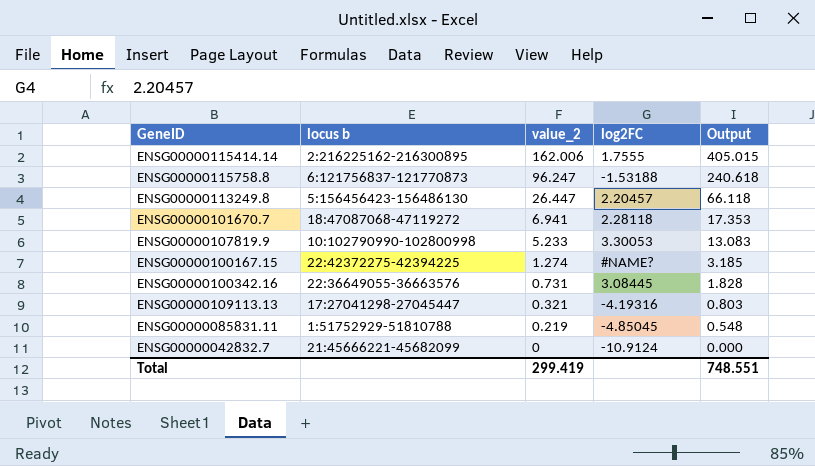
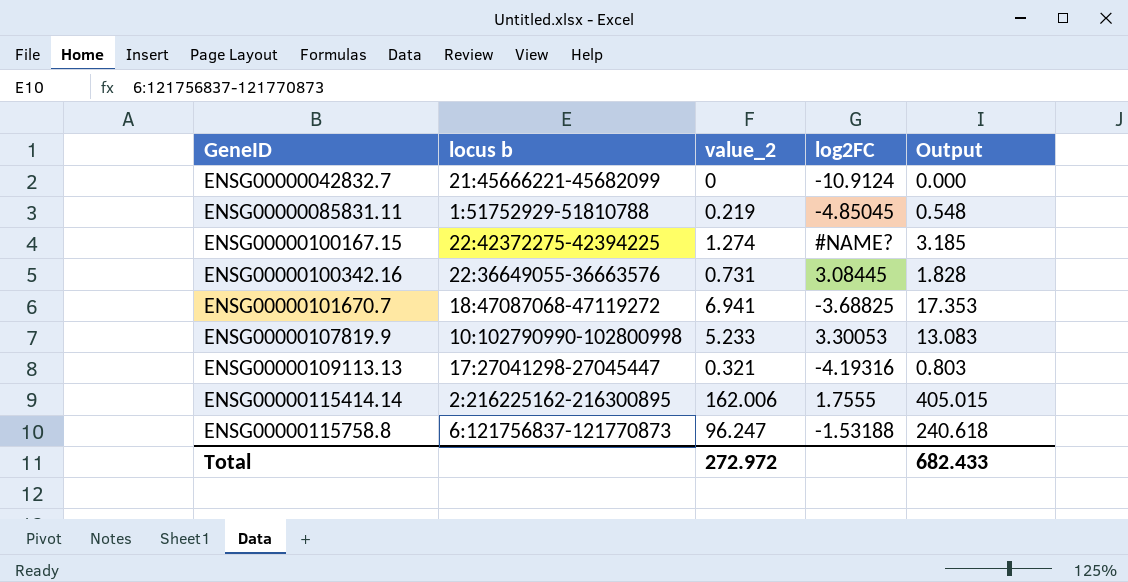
row order: value_2 descending -> GeneID ascending
row ENSG00000113249.8: 5:156456423-156486130 | 26.447 | 2.20457 | 66.118 -> none
ENSG00000101670.7 | log2FC: 2.28118 -> -3.68825
Total | value_2: 299.419 -> 272.972
Total | Output: 748.551 -> 682.433

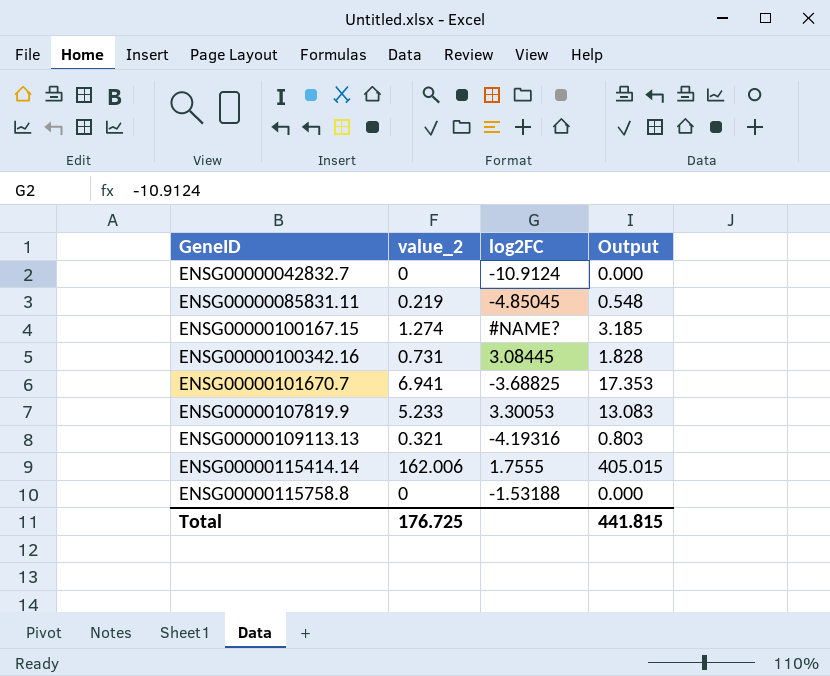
column locus b | position: 2 -> none
ENSG00000115758.8 | value_2: 96.247 -> 0
ENSG00000115758.8 | Output: 240.618 -> 0.000
Total | value_2: 272.972 -> 176.725
Total | Output: 682.433 -> 441.815

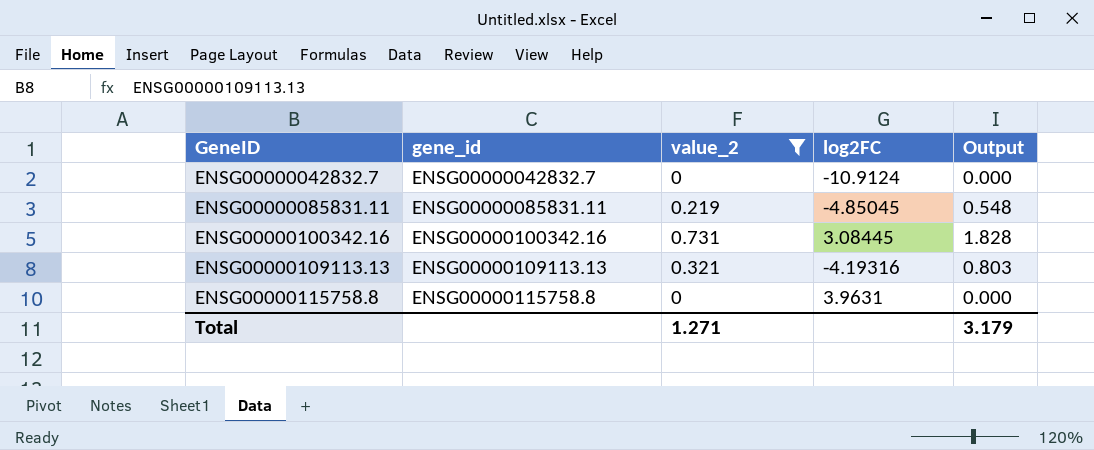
filter: none -> value_2 <= 0.731
column gene_id | position: none -> 2
ENSG00000115758.8 | log2FC: -1.53188 -> 3.9631
Total | value_2: 176.725 -> 1.271
Total | Output: 441.815 -> 3.179

